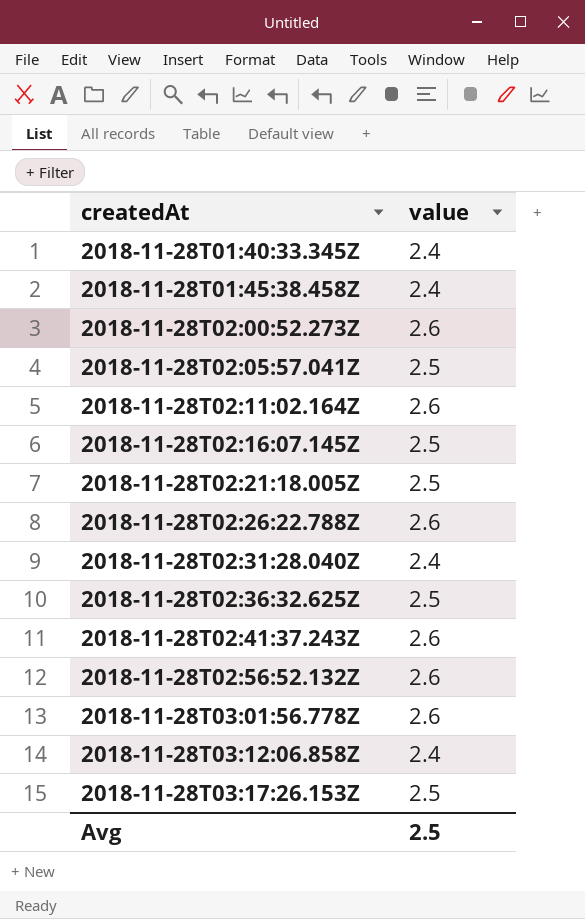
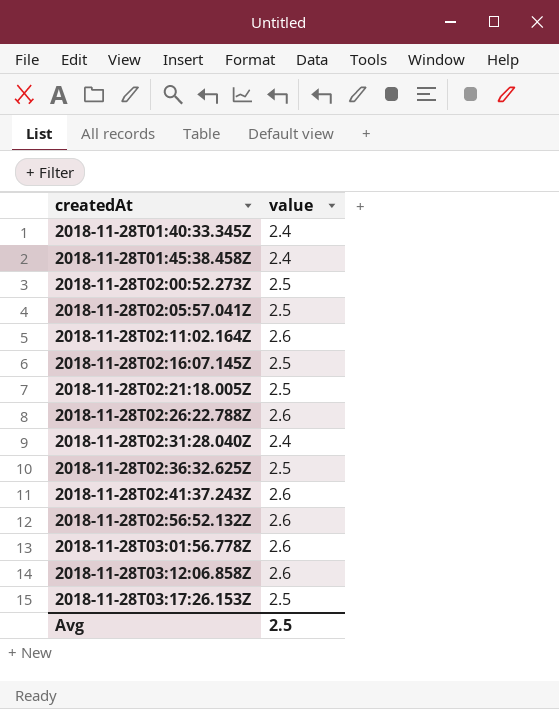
2018-11-28T02:00:52.273Z | value: 2.6 -> 2.5
2018-11-28T03:12:06.858Z | value: 2.4 -> 2.6

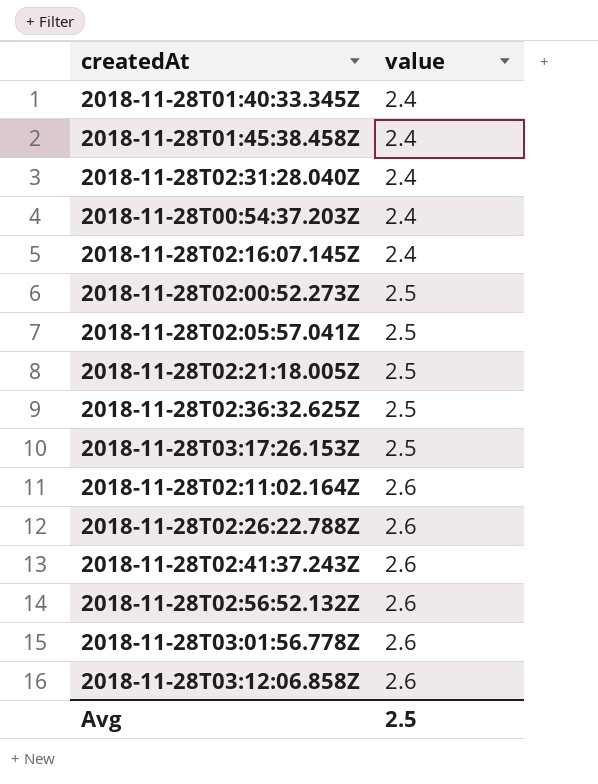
row order: createdAt ascending -> value ascending
row 2018-11-28T00:54:37.203Z: none -> 2.4
2018-11-28T02:16:07.145Z | value: 2.5 -> 2.4

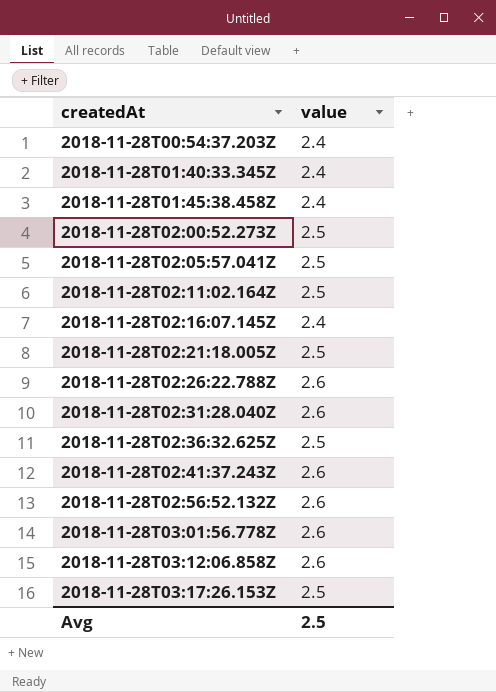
row order: value ascending -> createdAt ascending
2018-11-28T02:11:02.164Z | value: 2.6 -> 2.5
2018-11-28T02:31:28.040Z | value: 2.4 -> 2.6

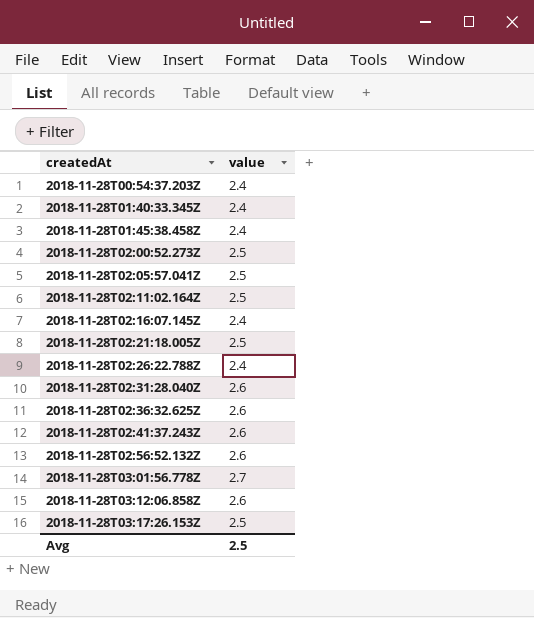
2018-11-28T02:26:22.788Z | value: 2.6 -> 2.4
2018-11-28T02:36:32.625Z | value: 2.5 -> 2.6
2018-11-28T03:01:56.778Z | value: 2.6 -> 2.7

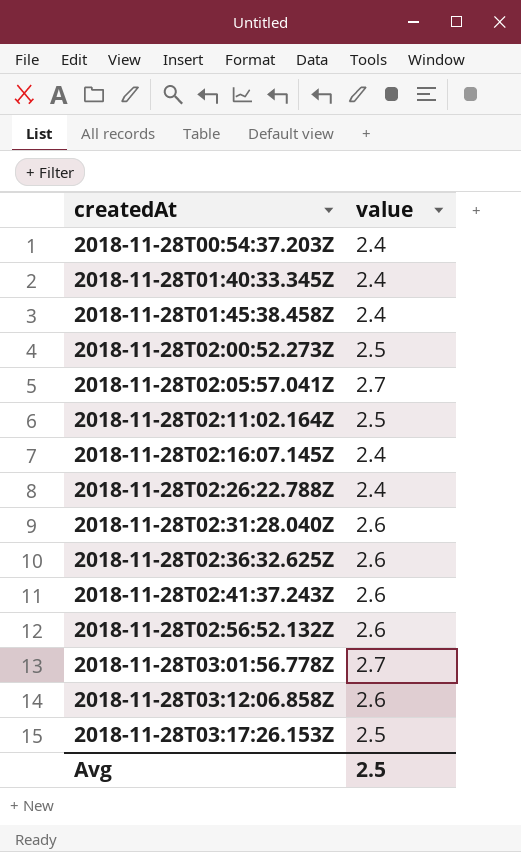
row 2018-11-28T02:21:18.005Z: 2.5 -> none
2018-11-28T02:05:57.041Z | value: 2.5 -> 2.7

